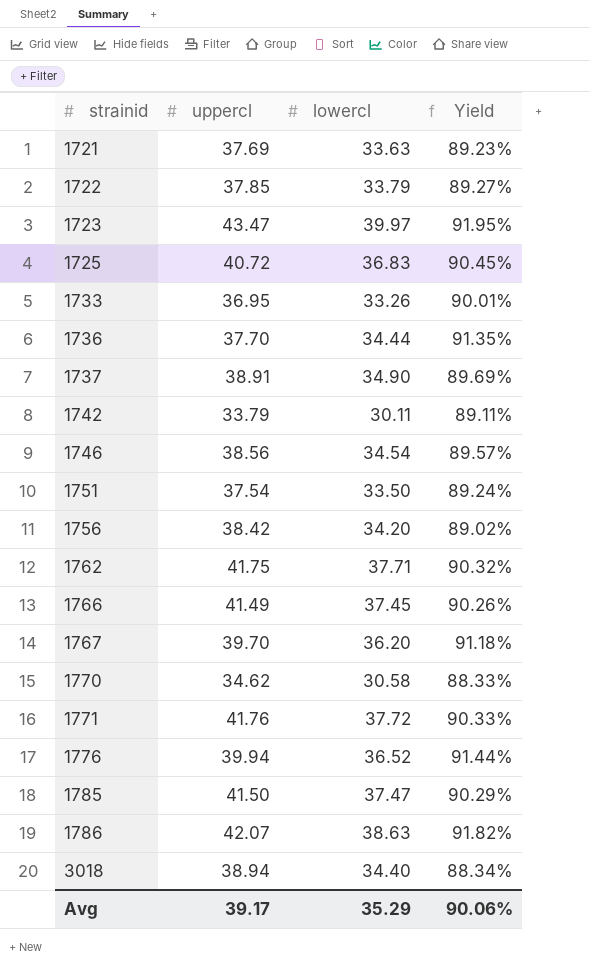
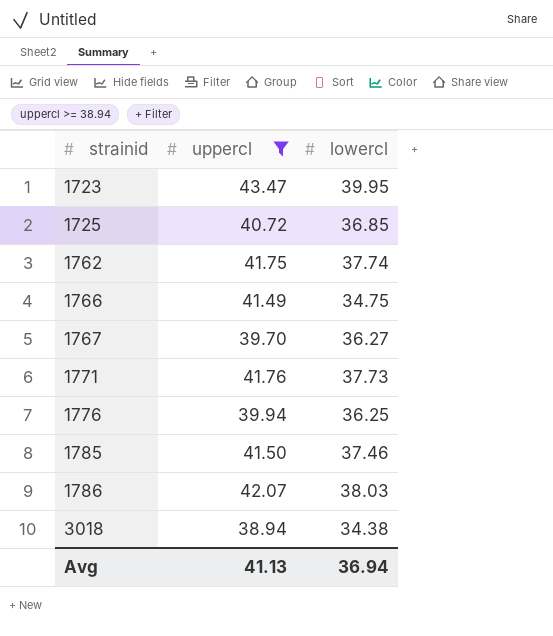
filter: none -> uppercl >= 38.94
column Yield | formula: [lowercl] / [uppercl] -> none
1723 | lowercl: 39.97 -> 39.95
1725 | lowercl: 36.83 -> 36.85
1762 | lowercl: 37.71 -> 37.74
1766 | lowercl: 37.45 -> 34.75
1767 | lowercl: 36.20 -> 36.27
1771 | lowercl: 37.72 -> 37.73
1776 | lowercl: 36.52 -> 36.25
1785 | lowercl: 37.47 -> 37.46
1786 | lowercl: 38.63 -> 38.03
3018 | lowercl: 34.40 -> 34.38
Avg | uppercl: 39.17 -> 41.13
Avg | lowercl: 35.29 -> 36.94

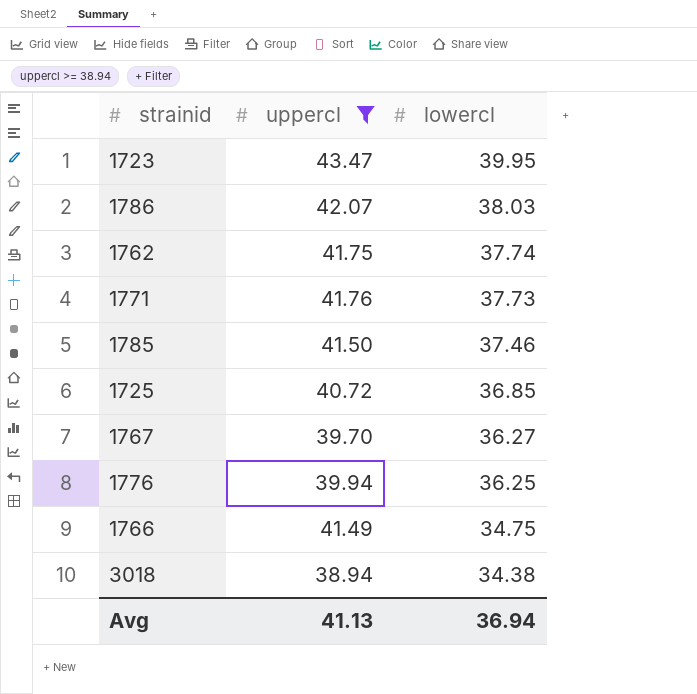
row order: strainid ascending -> lowercl descending

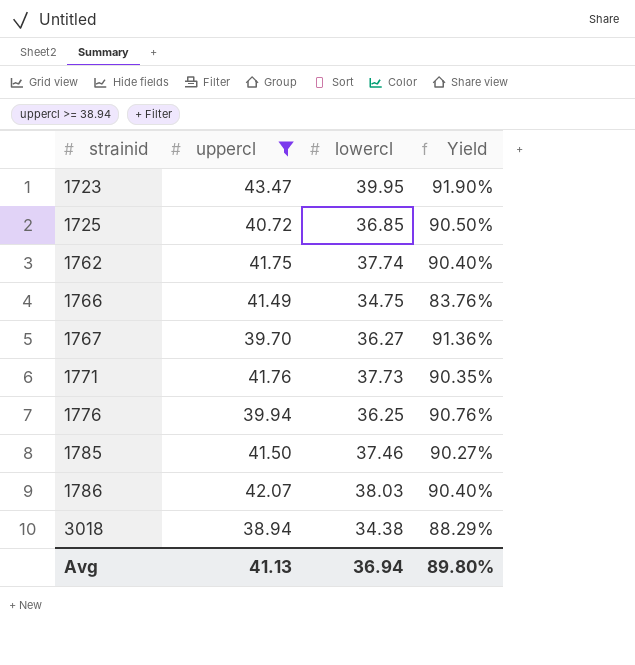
row order: lowercl descending -> strainid ascending
column Yield | formula: none -> [lowercl] / [uppercl]

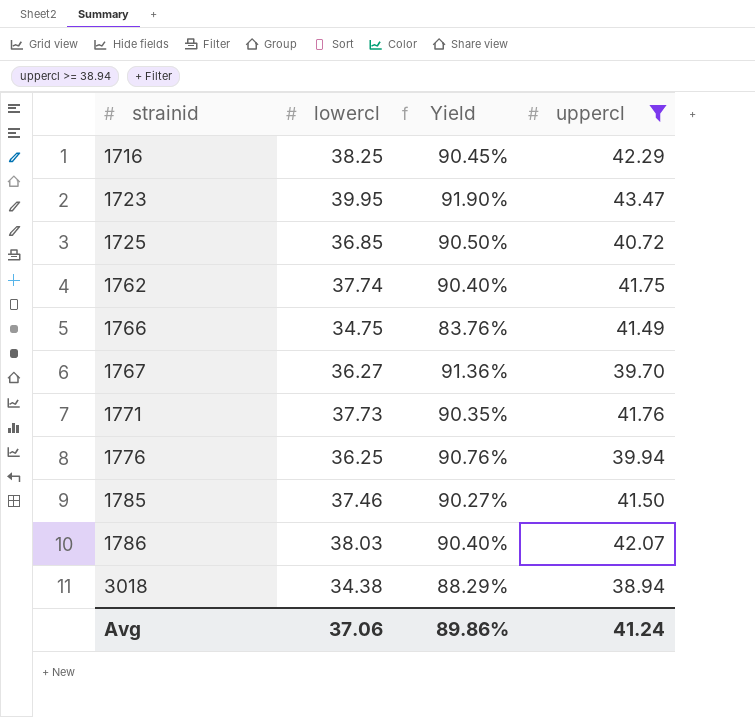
column uppercl | position: 2 -> 4
row 1716: none -> 38.25 | 90.45% | 42.29
Avg | lowercl: 36.94 -> 37.06
Avg | Yield: 89.80% -> 89.86%
Avg | uppercl: 41.13 -> 41.24

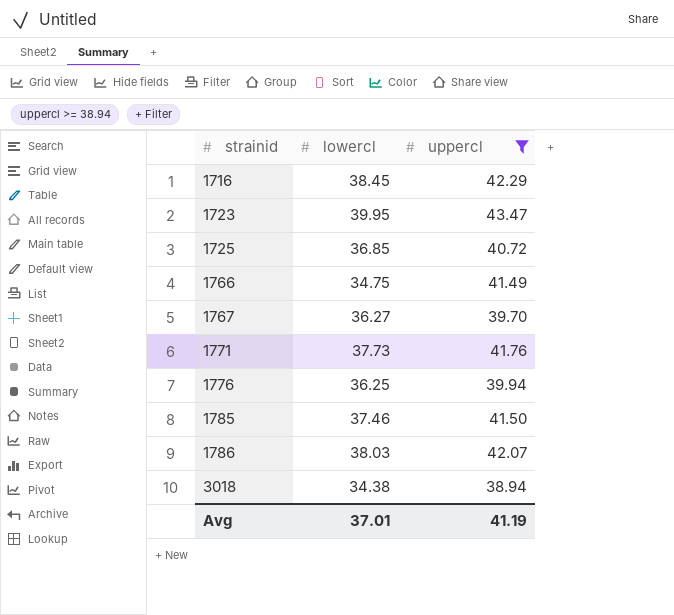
column Yield | formula: [lowercl] / [uppercl] -> none
row 1762: 37.74 | 90.40% | 41.75 -> none
1716 | lowercl: 38.25 -> 38.45
Avg | lowercl: 37.06 -> 37.01
Avg | uppercl: 41.24 -> 41.19

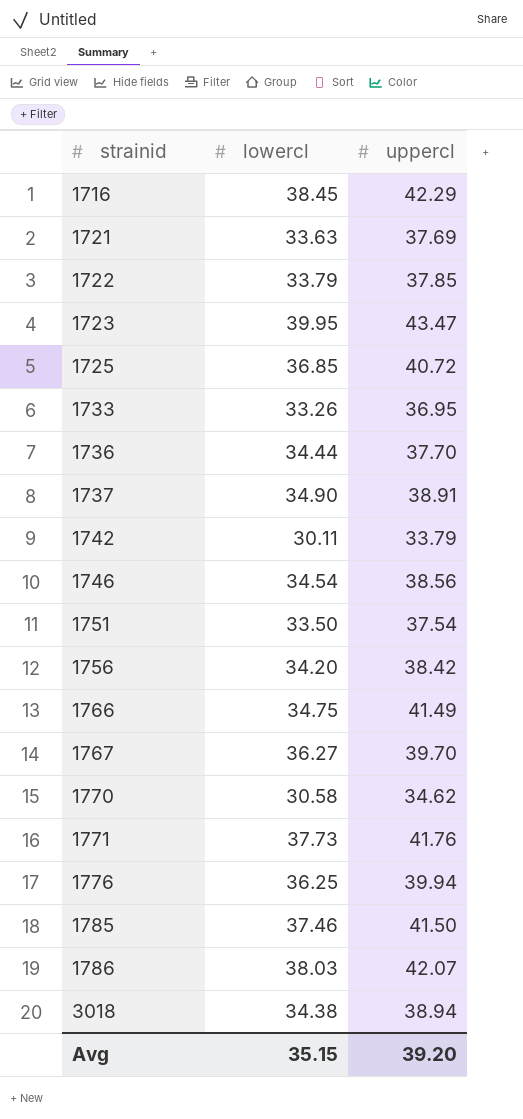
filter: uppercl >= 38.94 -> none
Avg | lowercl: 37.01 -> 35.15
Avg | uppercl: 41.19 -> 39.20

